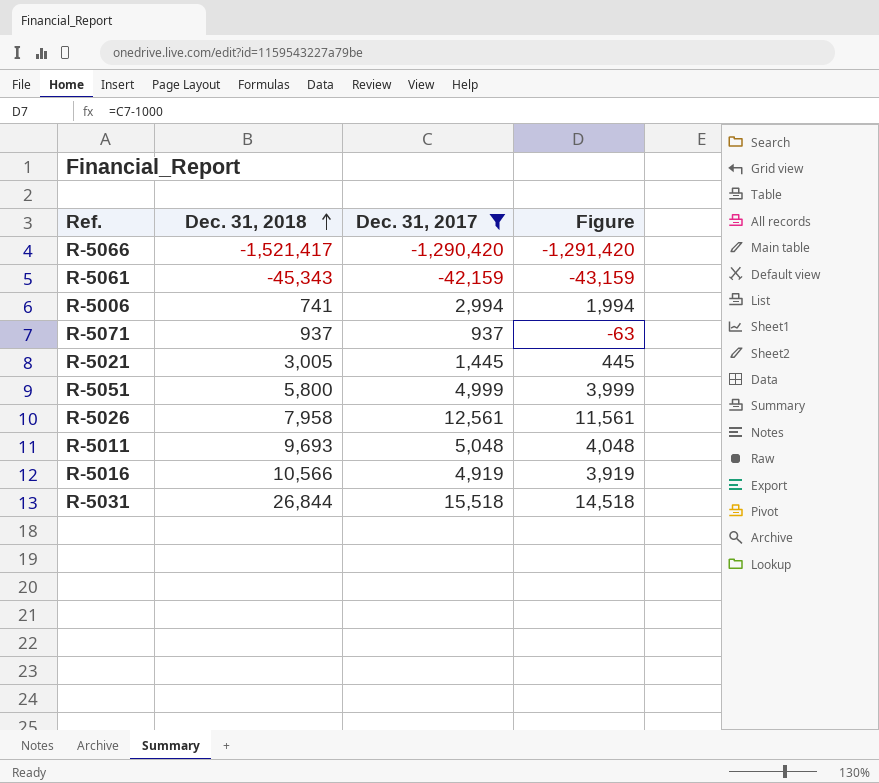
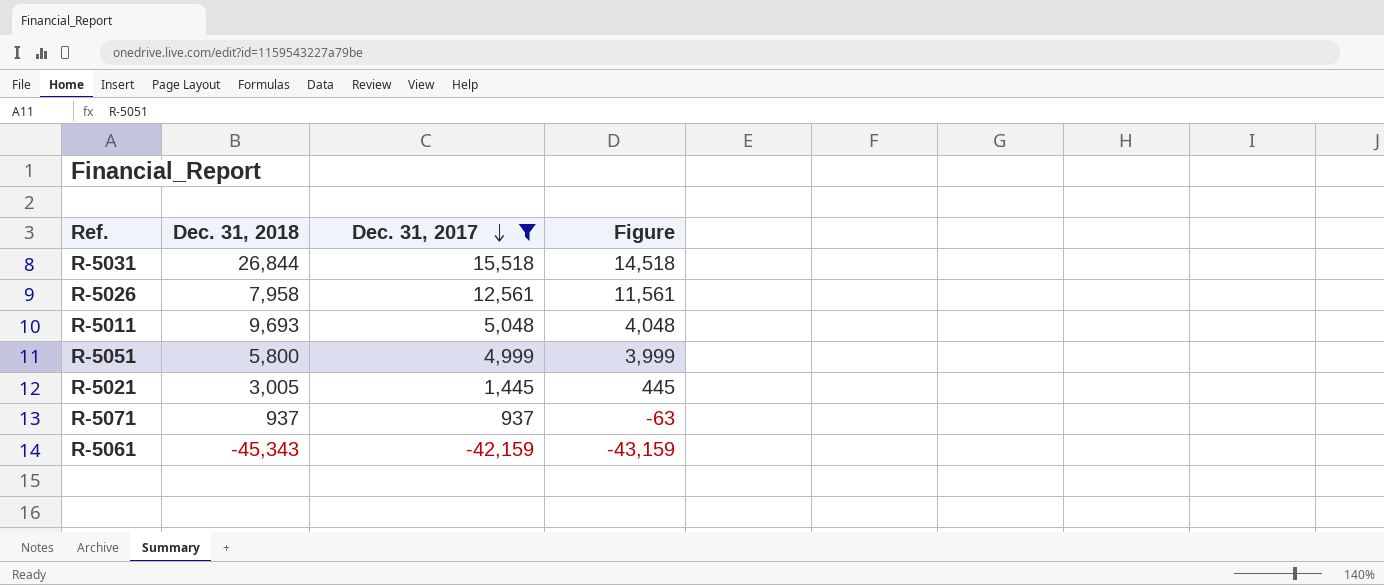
row order: Dec. 31, 2018 ascending -> Dec. 31, 2017 descending
row R-5066: -1,521,417 | -1,290,420 | -1,291,420 -> none
row R-5006: 741 | 2,994 | 1,994 -> none
row R-5016: 10,566 | 4,919 | 3,919 -> none

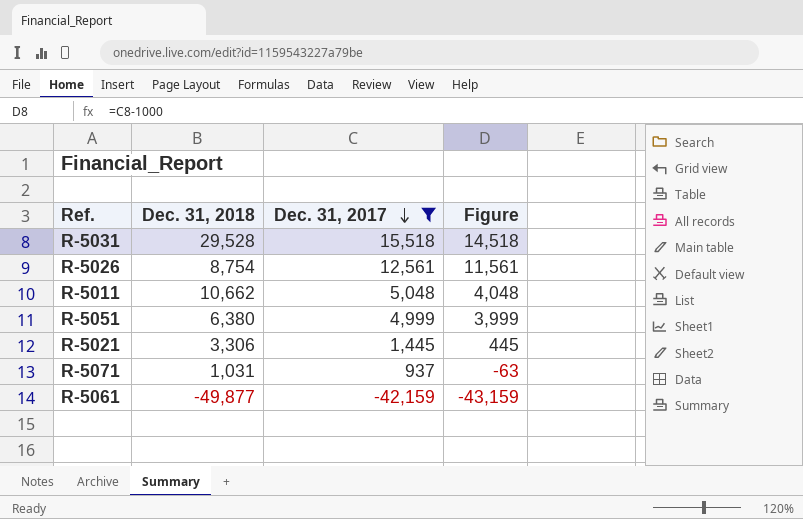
R-5031 | Dec. 31, 2018: 26,844 -> 29,528
R-5026 | Dec. 31, 2018: 7,958 -> 8,754
R-5011 | Dec. 31, 2018: 9,693 -> 10,662
R-5051 | Dec. 31, 2018: 5,800 -> 6,380
R-5021 | Dec. 31, 2018: 3,005 -> 3,306
R-5071 | Dec. 31, 2018: 937 -> 1,031
R-5061 | Dec. 31, 2018: -45,343 -> -49,877

